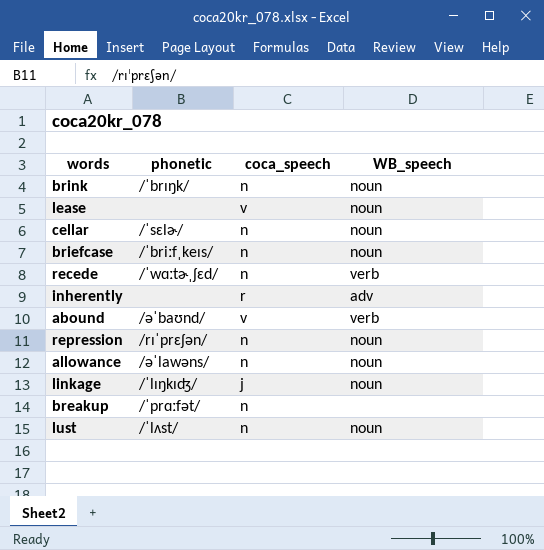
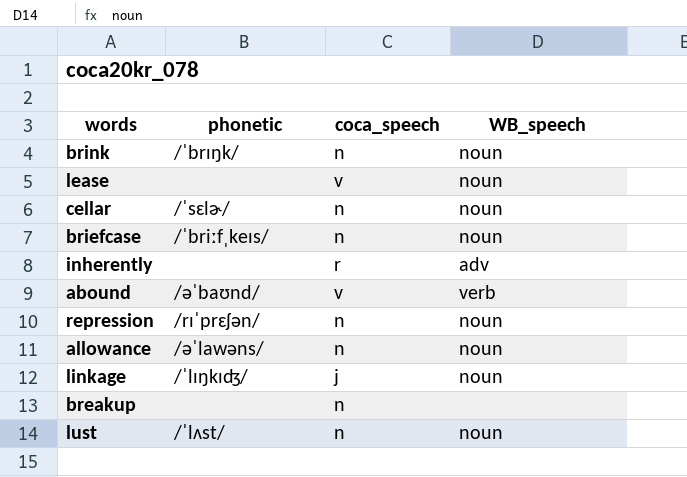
row recede: /ˈwɑːtɚˌʃɛd/ | n | verb -> none
breakup | phonetic: /ˈprɑːfət/ -> none

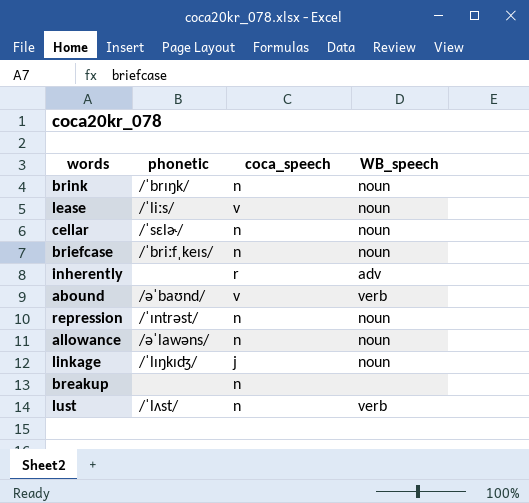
lease | phonetic: none -> /ˈliːs/
repression | phonetic: /rıˈprɛʃən/ -> /ˈıntrəst/
lust | WB_speech: noun -> verb

